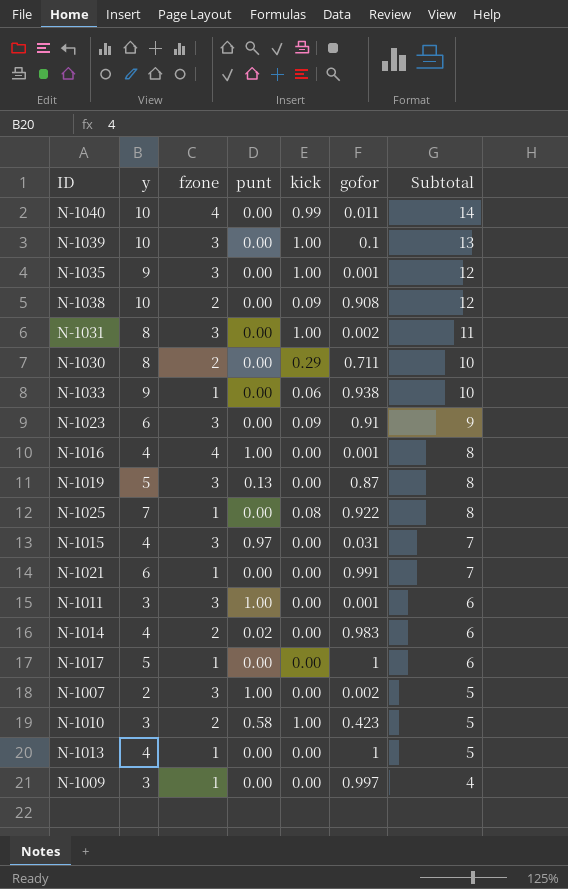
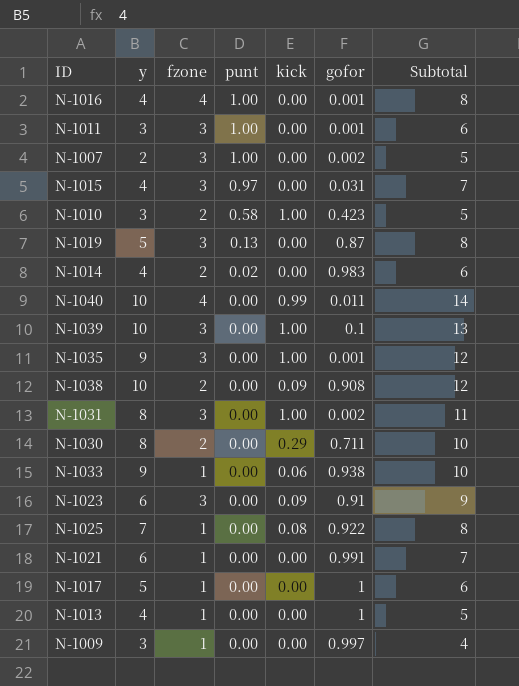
row order: Subtotal descending -> punt descending

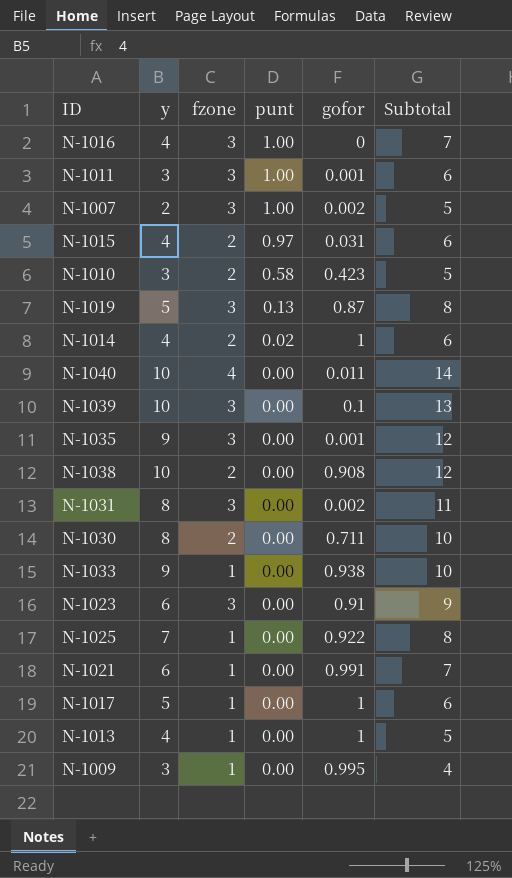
column kick | position: 5 -> none
N-1016 | fzone: 4 -> 3
N-1016 | gofor: 0.001 -> 0
N-1016 | Subtotal: 8 -> 7
N-1015 | fzone: 3 -> 2
N-1015 | Subtotal: 7 -> 6
N-1014 | gofor: 0.983 -> 1
N-1009 | gofor: 0.997 -> 0.995

